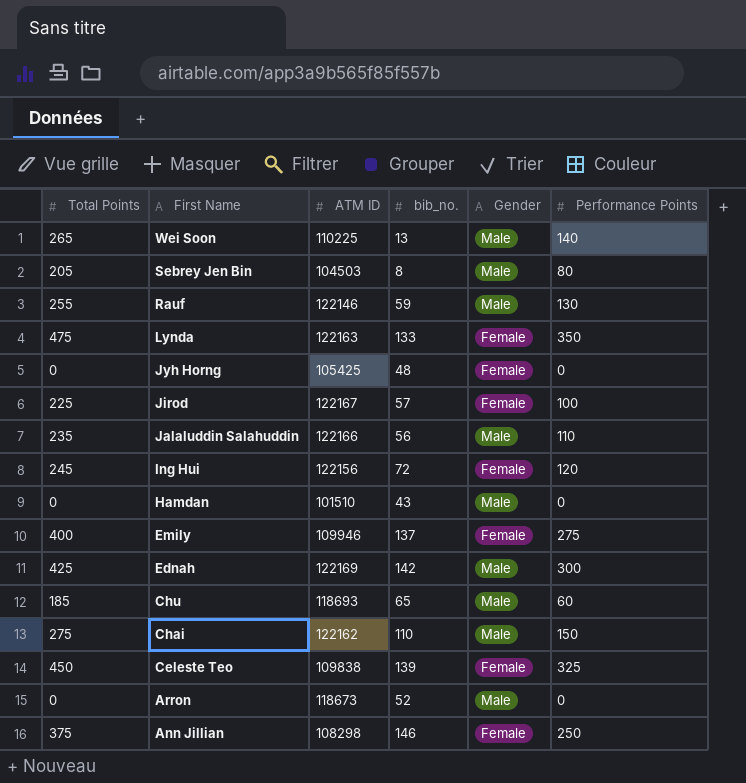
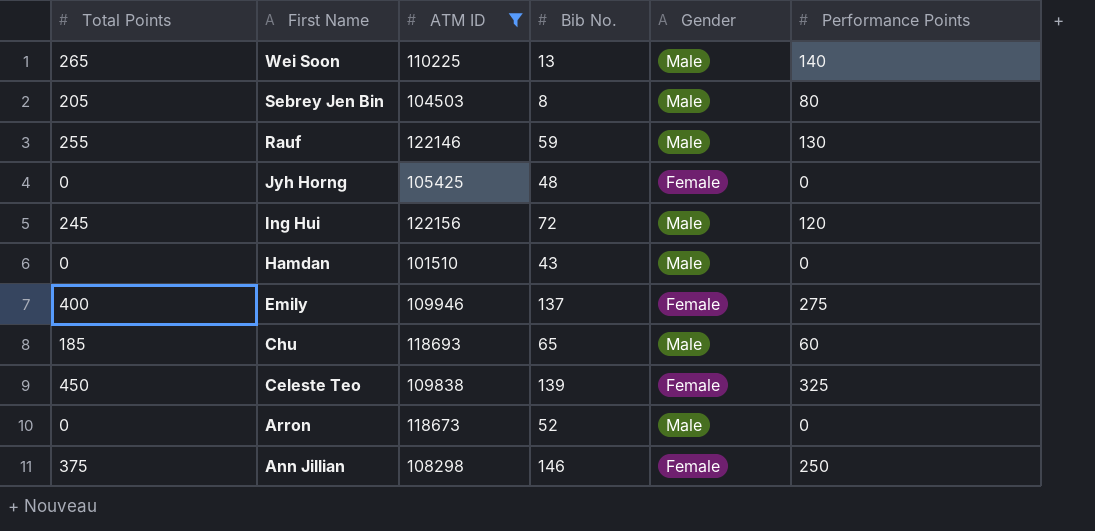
filter: none -> ATM ID <= 122156
column name: bib_no. -> Bib No.
Ing Hui | Gender: Female -> Male

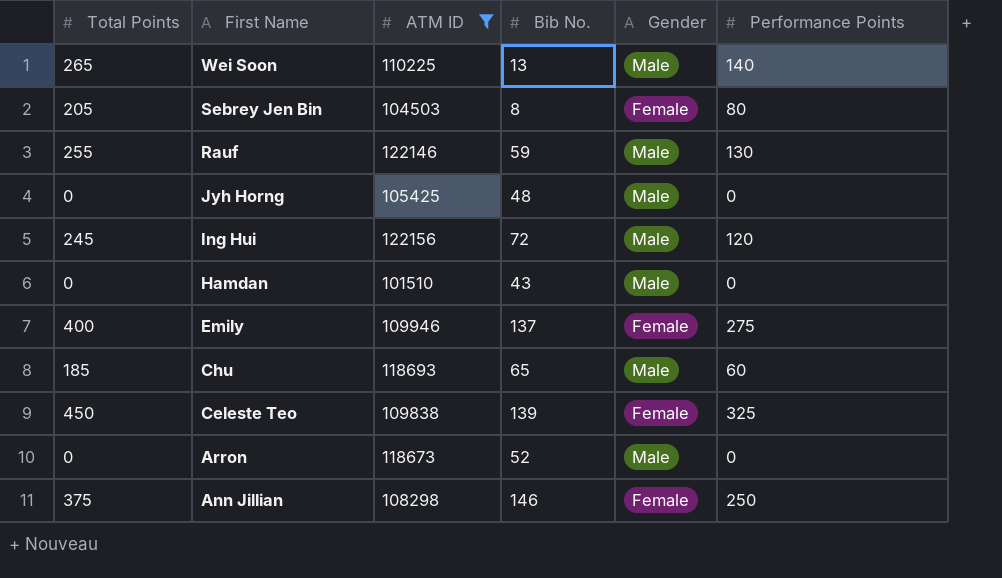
Sebrey Jen Bin | Gender: Male -> Female
Jyh Horng | Gender: Female -> Male

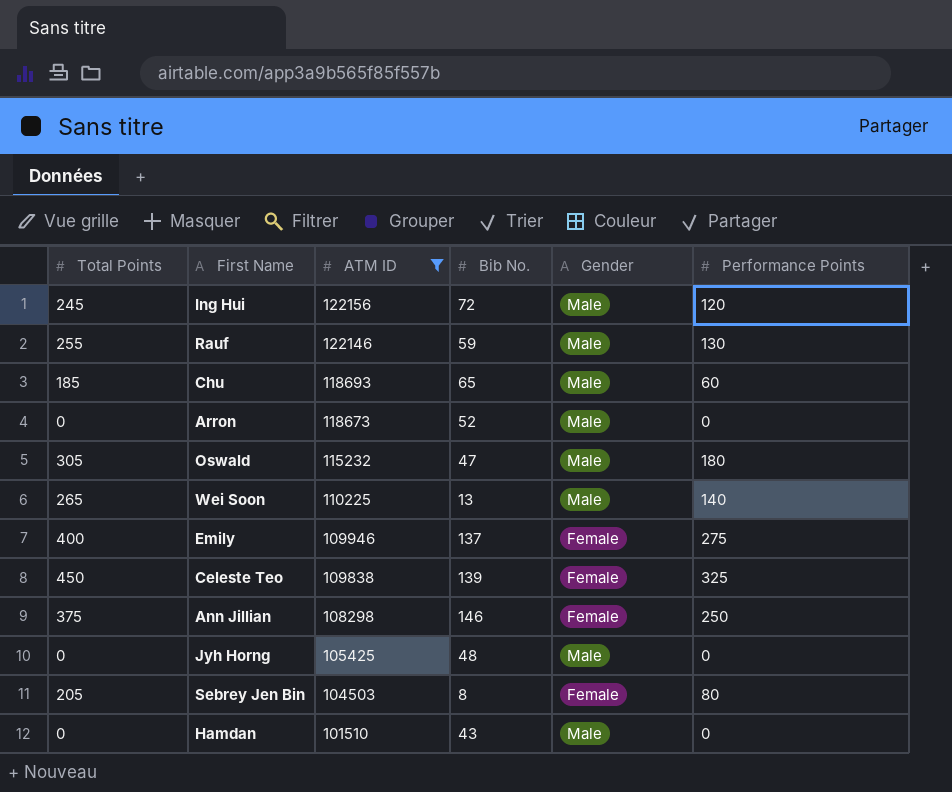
row order: First Name descending -> ATM ID descending
row Oswald: none -> 305 | 115232 | 47 | Male | 180

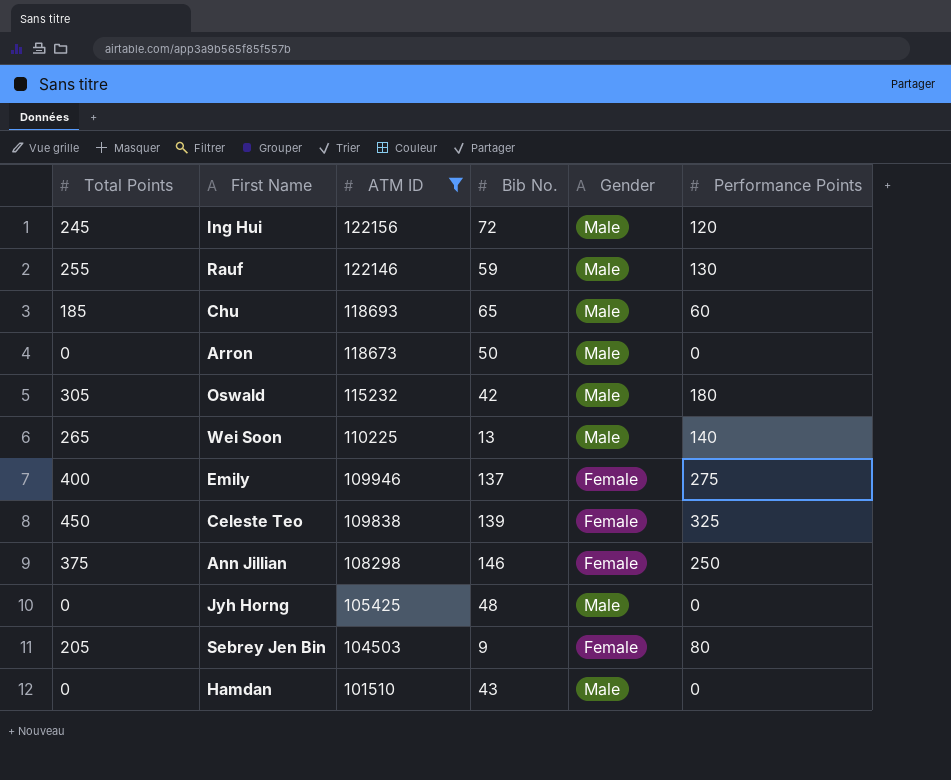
Arron | Bib No.: 52 -> 50
Oswald | Bib No.: 47 -> 42
Sebrey Jen Bin | Bib No.: 8 -> 9

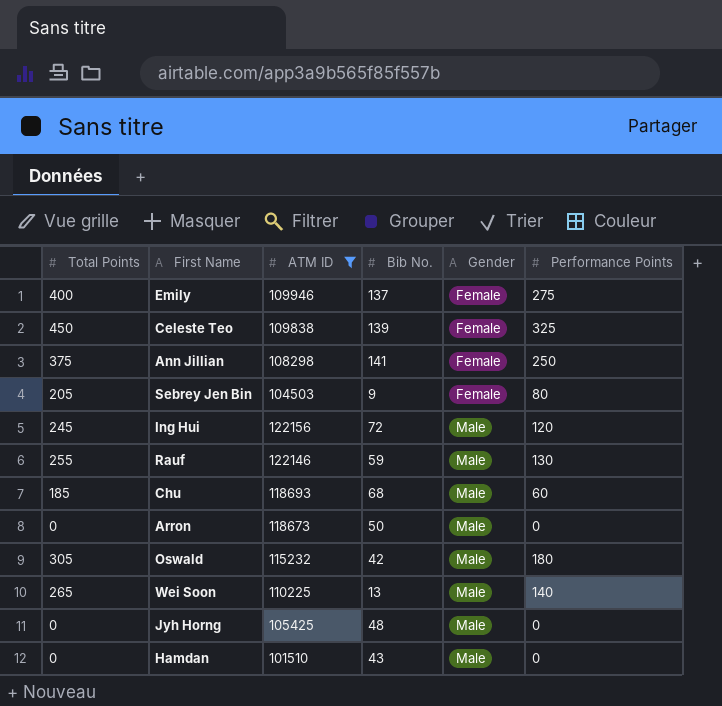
row order: ATM ID descending -> Gender ascending
Ann Jillian | Bib No.: 146 -> 141
Chu | Bib No.: 65 -> 68

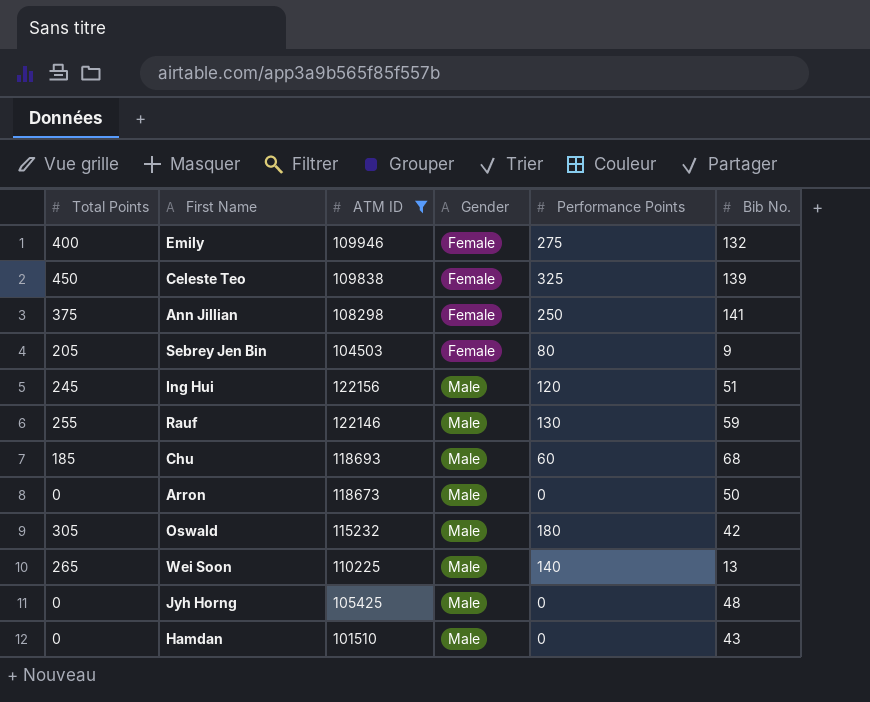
column Bib No. | position: 4 -> 6
Emily | Bib No.: 137 -> 132
Ing Hui | Bib No.: 72 -> 51

